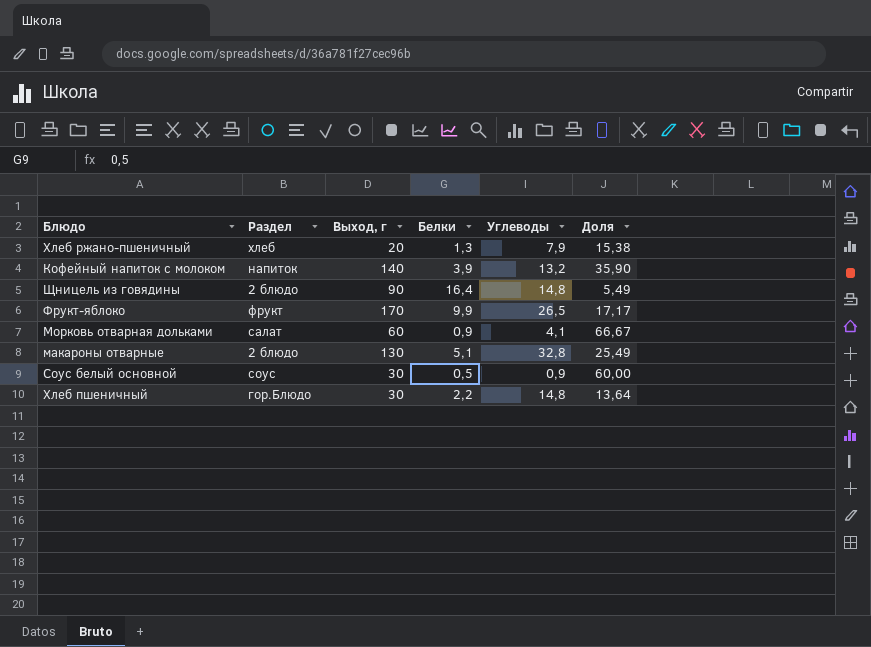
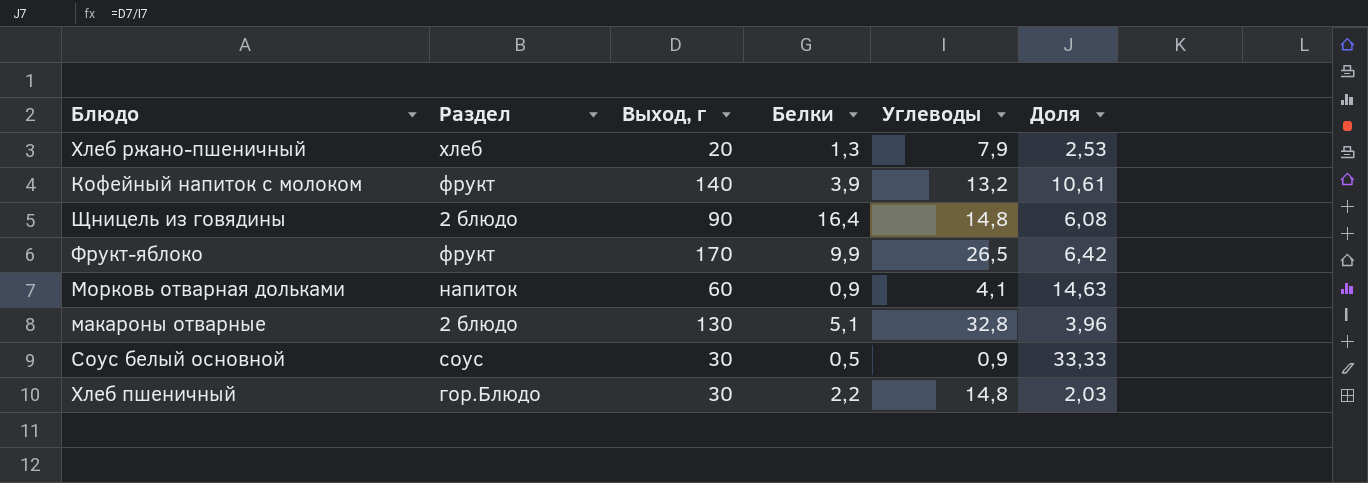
column Доля | formula: [Выход, г] / [Белки] -> [Выход, г] / [Углеводы]
Кофейный напиток с молоком | Раздел: напиток -> фрукт
Морковь отварная дольками | Раздел: салат -> напиток

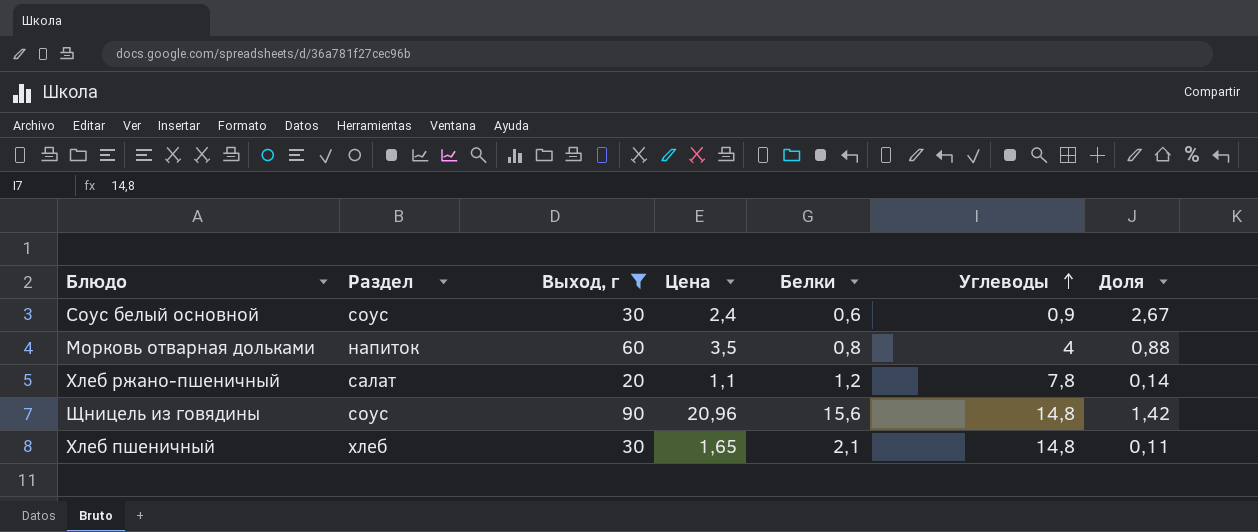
filter: none -> Выход, г <= 90
row order: none -> Углеводы ascending
column Цена | position: none -> 4
column Доля | formula: [Выход, г] / [Углеводы] -> [Цена] / [Углеводы]
Соус белый основной | Белки: 0,5 -> 0,6
Морковь отварная дольками | Белки: 0,9 -> 0,8
Морковь отварная дольками | Углеводы: 4,1 -> 4
Хлеб ржано-пшеничный | Раздел: хлеб -> салат
Хлеб ржано-пшеничный | Белки: 1,3 -> 1,2
Хлеб ржано-пшеничный | Углеводы: 7,9 -> 7,8
Щницель из говядины | Раздел: 2 блюдо -> соус
Щницель из говядины | Белки: 16,4 -> 15,6
Хлеб пшеничный | Раздел: гор.Блюдо -> хлеб
Хлеб пшеничный | Белки: 2,2 -> 2,1

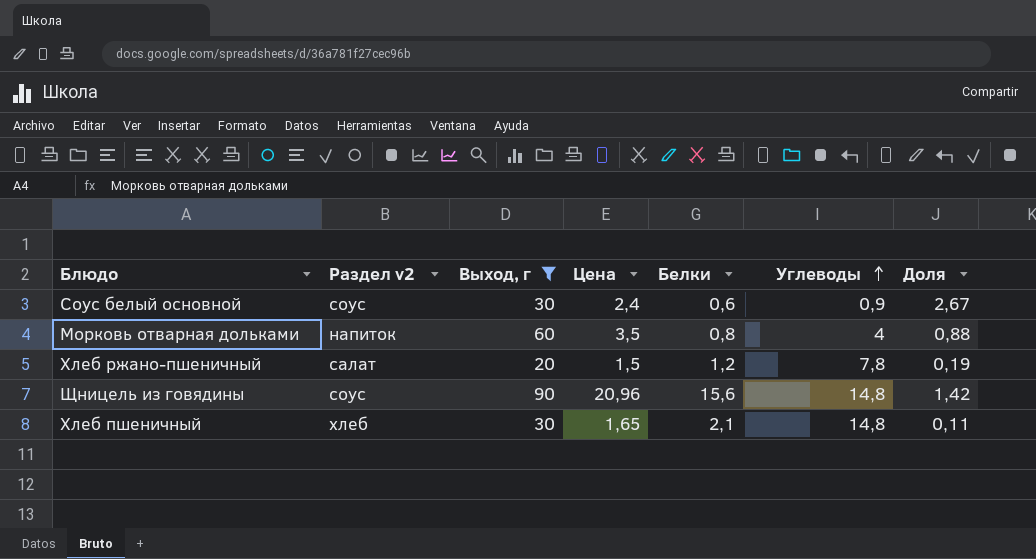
column name: Раздел -> Раздел v2
Хлеб ржано-пшеничный | Цена: 1,1 -> 1,5
Хлеб ржано-пшеничный | Доля: 0,14 -> 0,19

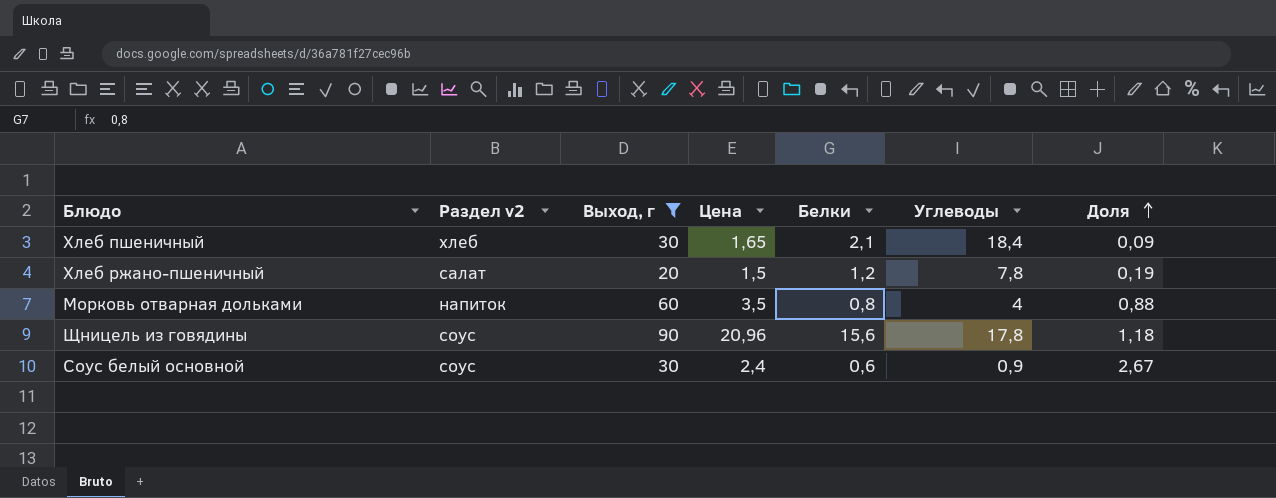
row order: Углеводы ascending -> Доля ascending
Хлеб пшеничный | Углеводы: 14,8 -> 18,4
Хлеб пшеничный | Доля: 0,11 -> 0,09
Щницель из говядины | Углеводы: 14,8 -> 17,8
Щницель из говядины | Доля: 1,42 -> 1,18

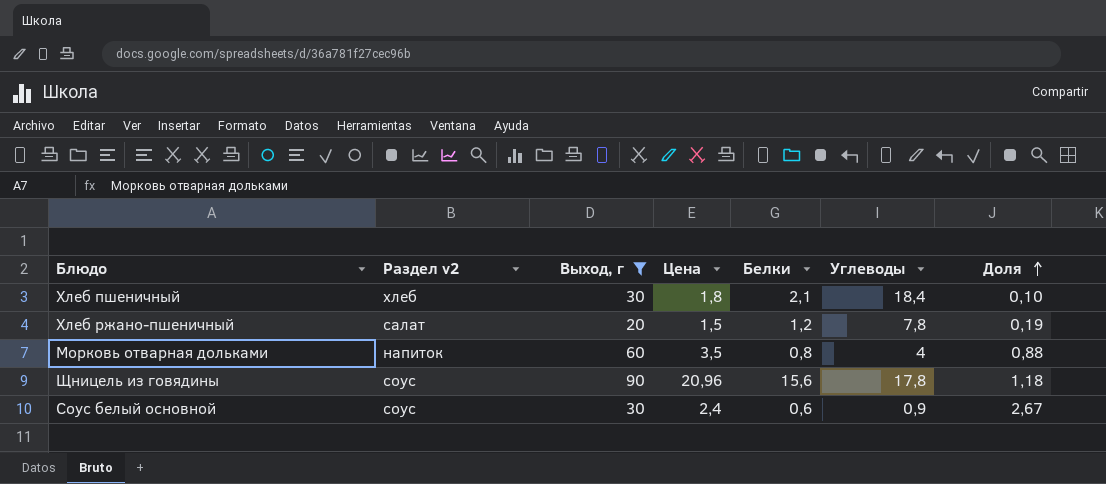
Хлеб пшеничный | Цена: 1,65 -> 1,8
Хлеб пшеничный | Доля: 0,09 -> 0,10

